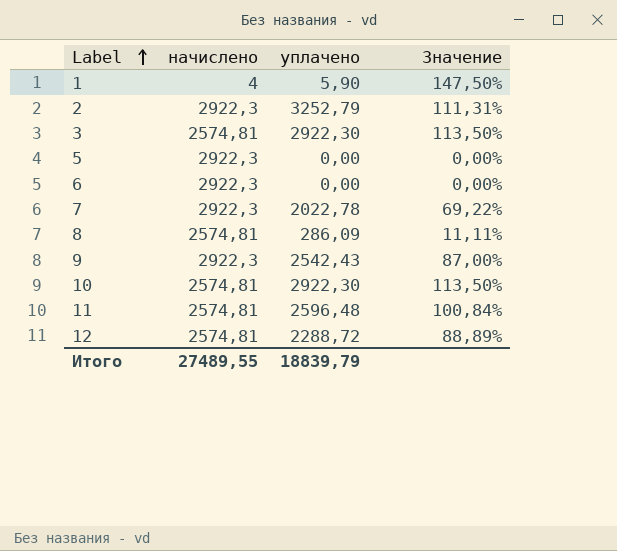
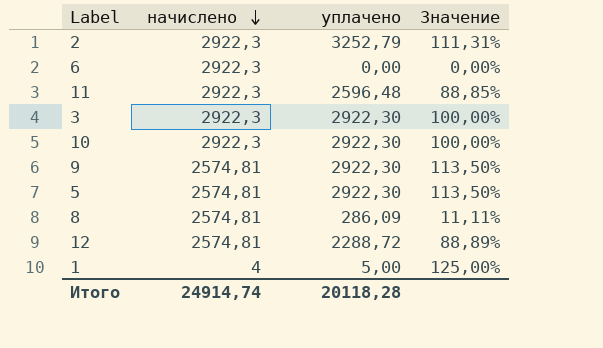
row order: Label ascending -> начислено descending
row 7: 2922,3 | 2022,78 | 69,22% -> none
11 | начислено: 2574,81 -> 2922,3
11 | Значение: 100,84% -> 88,85%
3 | начислено: 2574,81 -> 2922,3
3 | Значение: 113,50% -> 100,00%
10 | начислено: 2574,81 -> 2922,3
10 | Значение: 113,50% -> 100,00%
9 | начислено: 2922,3 -> 2574,81
9 | уплачено: 2542,43 -> 2922,30
9 | Значение: 87,00% -> 113,50%
5 | начислено: 2922,3 -> 2574,81
5 | уплачено: 0,00 -> 2922,30
5 | Значение: 0,00% -> 113,50%
1 | уплачено: 5,90 -> 5,00
1 | Значение: 147,50% -> 125,00%
Итого | начислено: 27489,55 -> 24914,74
Итого | уплачено: 18839,79 -> 20118,28

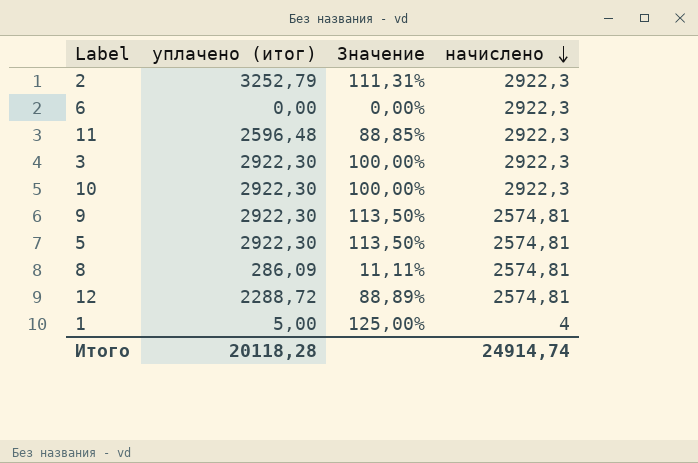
column name: уплачено -> уплачено (итог)
column начислено | position: 2 -> 4

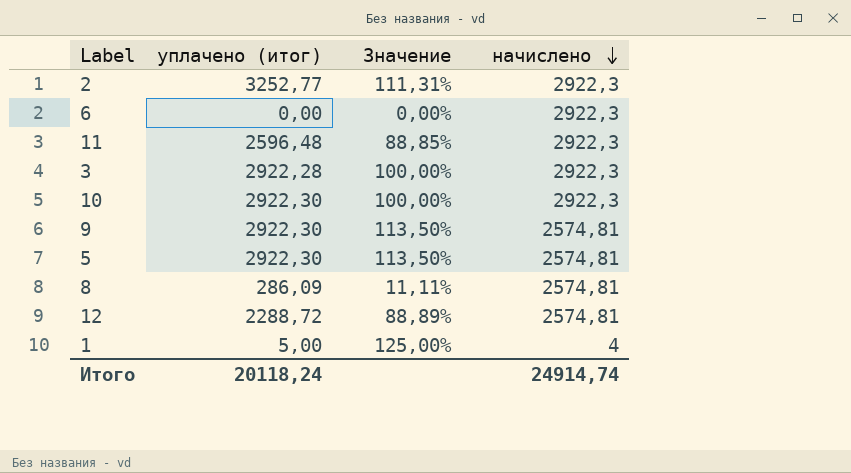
2 | уплачено (итог): 3252,79 -> 3252,77
3 | уплачено (итог): 2922,30 -> 2922,28
Итого | уплачено (итог): 20118,28 -> 20118,24

